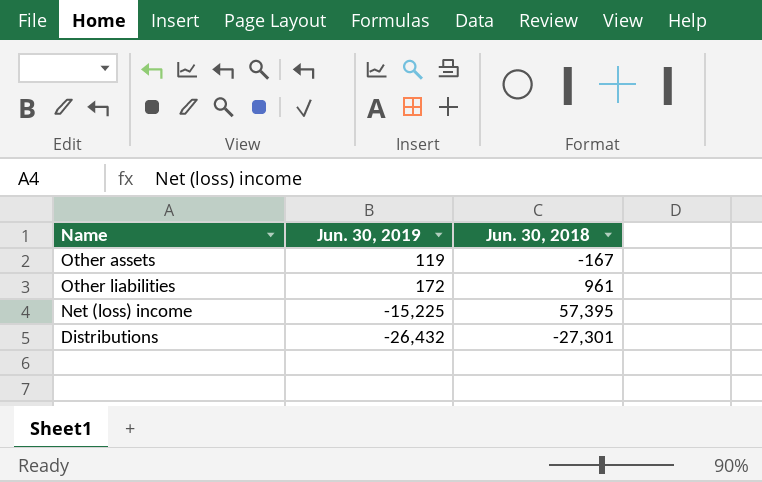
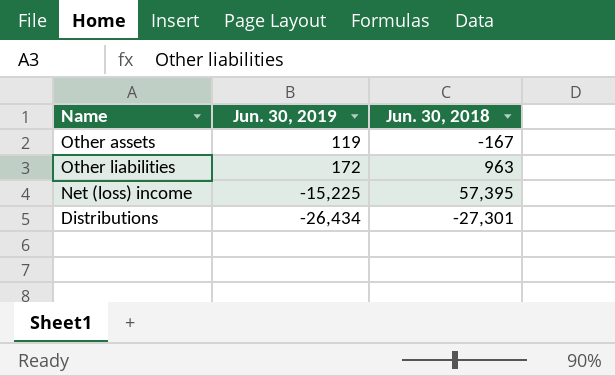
Other liabilities | Jun. 30, 2018: 961 -> 963
Distributions | Jun. 30, 2019: -26,432 -> -26,434

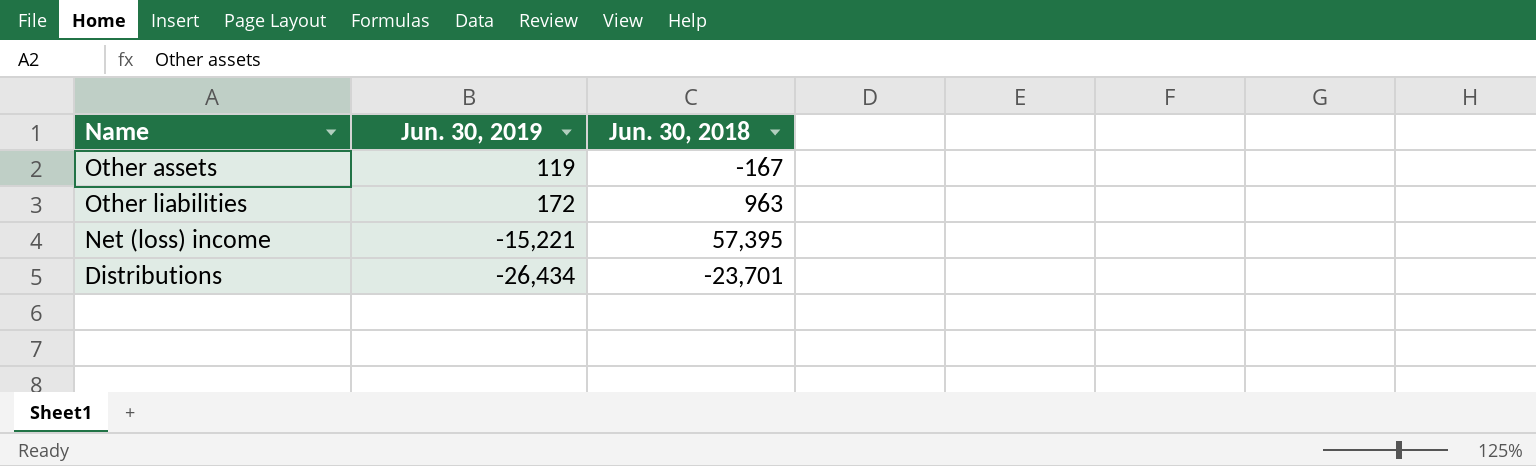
Net (loss) income | Jun. 30, 2019: -15,225 -> -15,221
Distributions | Jun. 30, 2018: -27,301 -> -23,701

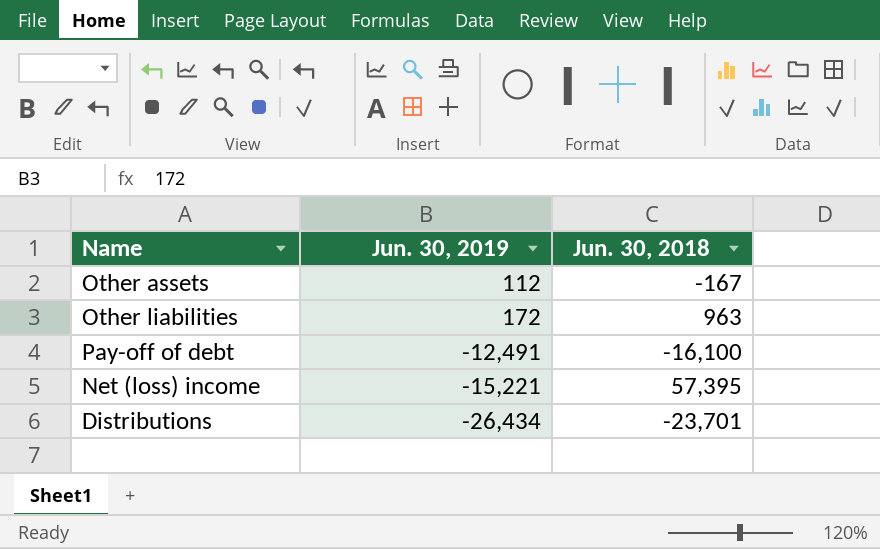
Other assets | Jun. 30, 2019: 119 -> 112
row Pay-off of debt: none -> -12,491 | -16,100

